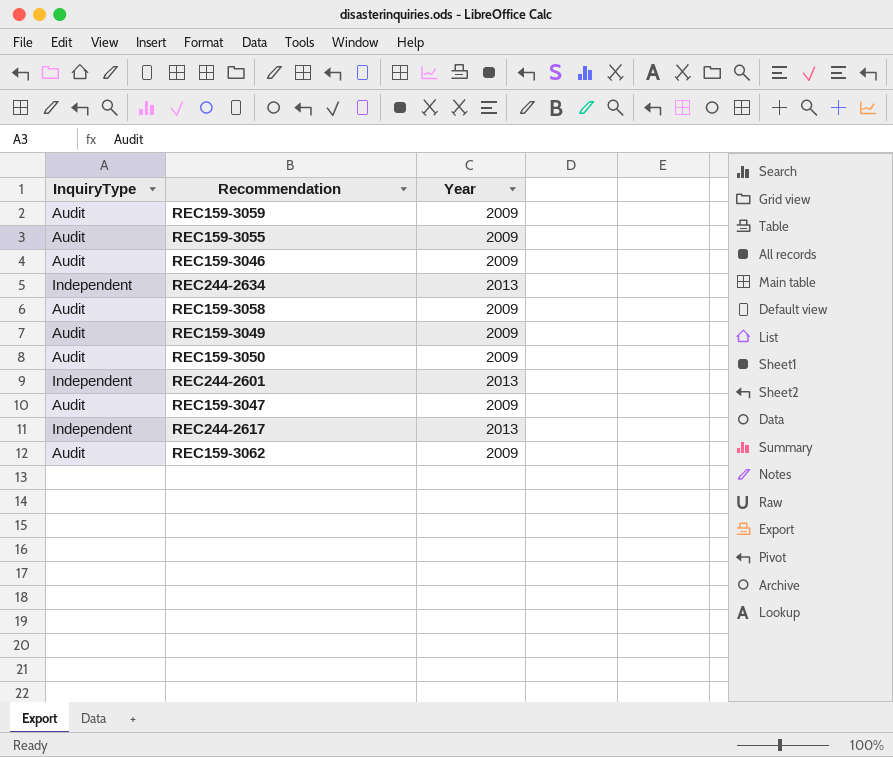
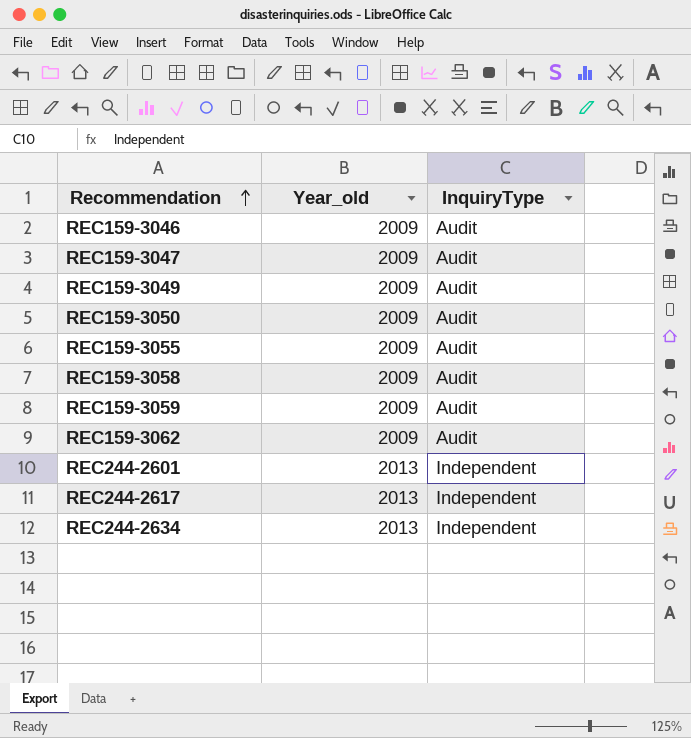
row order: none -> Recommendation ascending
column name: Year -> Year_old
column InquiryType | position: 1 -> 3

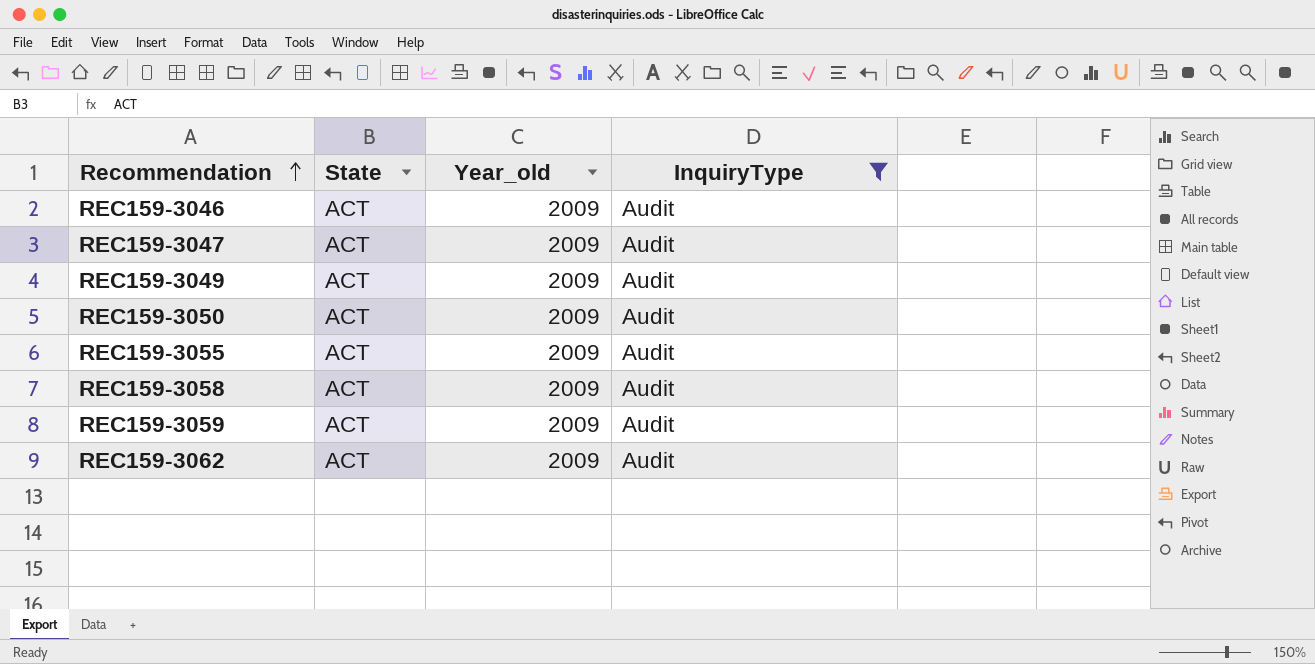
filter: none -> InquiryType = Audit
column State | position: none -> 2

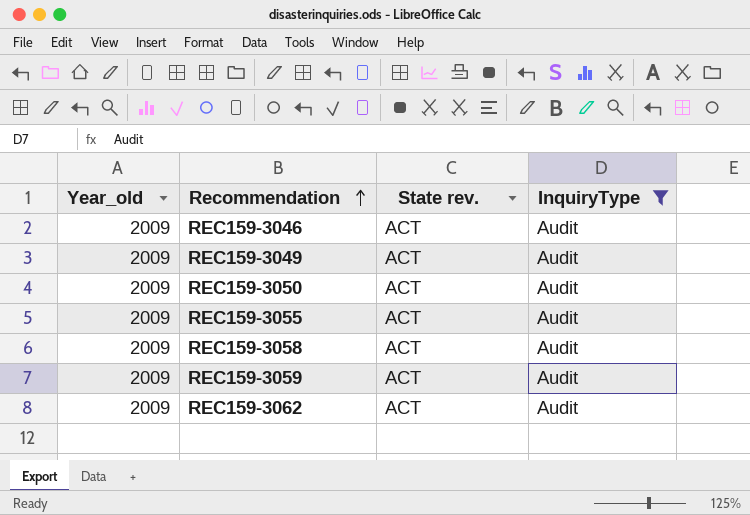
column Year_old | position: 3 -> 1
column name: State -> State rev.
row REC159-3047: ACT | 2009 | Audit -> none

